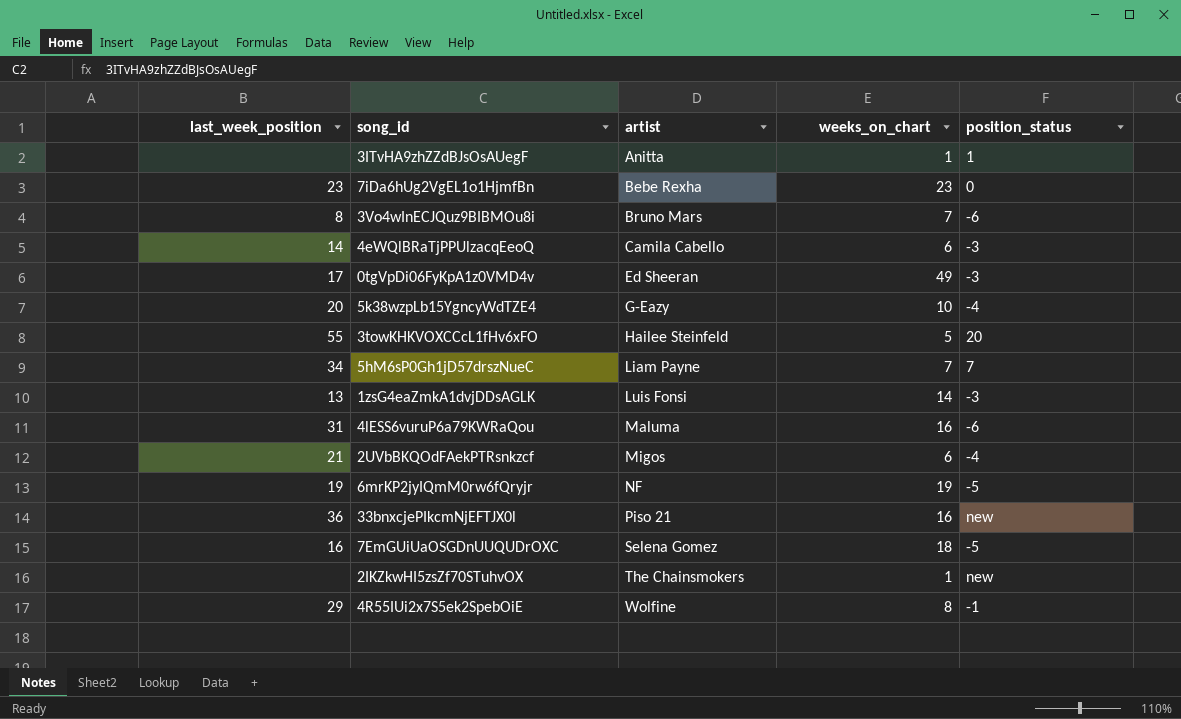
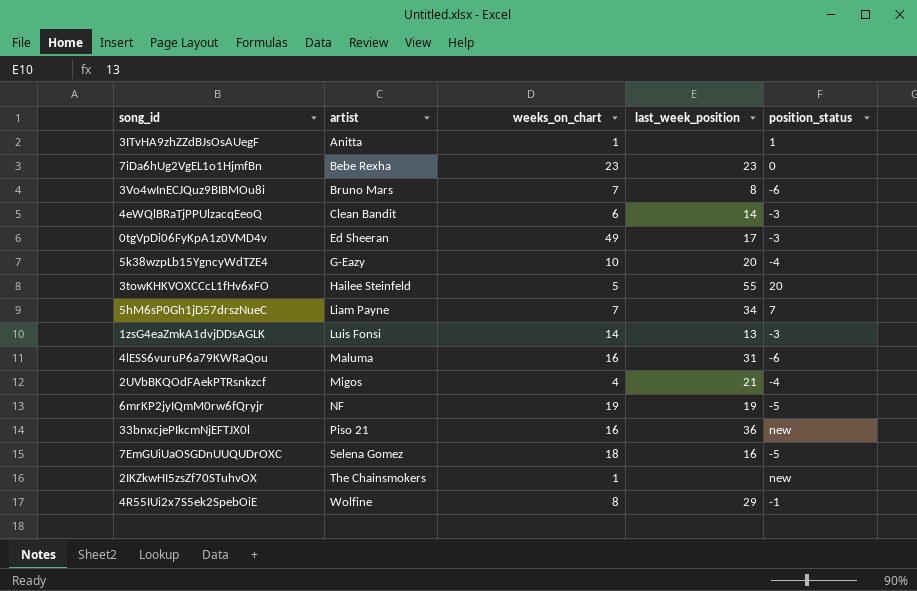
column last_week_position | position: 1 -> 4
4eWQlBRaTjPPUlzacqEeoQ | artist: Camila Cabello -> Clean Bandit
2UVbBKQOdFAekPTRsnkzcf | weeks_on_chart: 6 -> 4

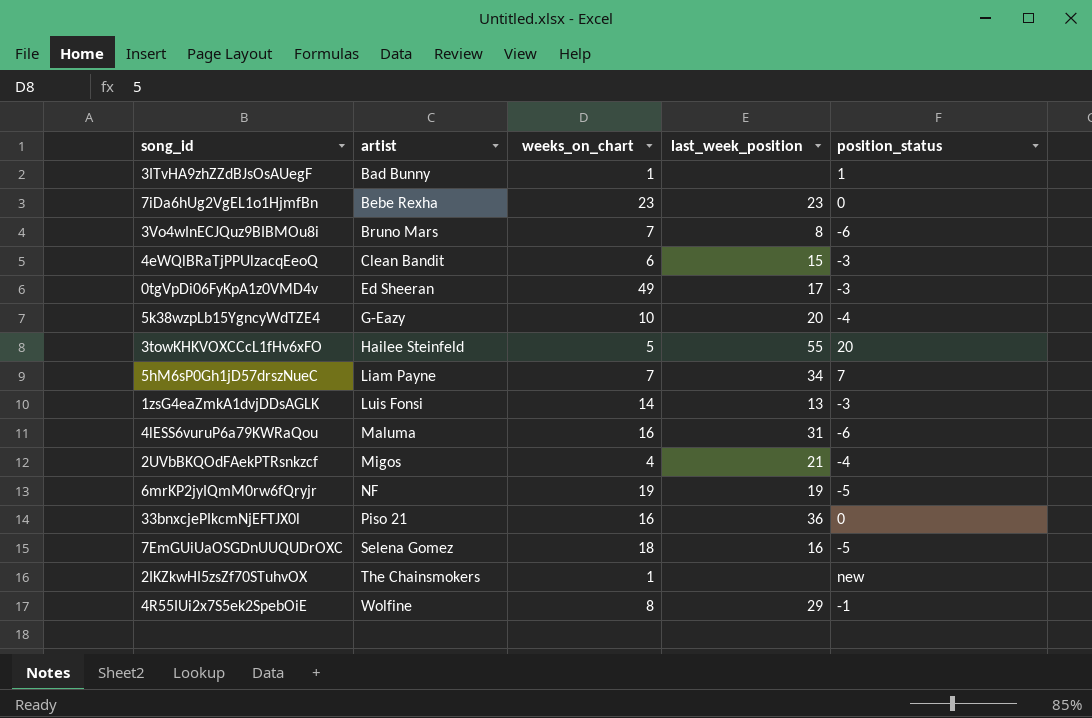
3ITvHA9zhZZdBJsOsAUegF | artist: Anitta -> Bad Bunny
4eWQlBRaTjPPUlzacqEeoQ | last_week_position: 14 -> 15
33bnxcjePIkcmNjEFTJX0l | position_status: new -> 0

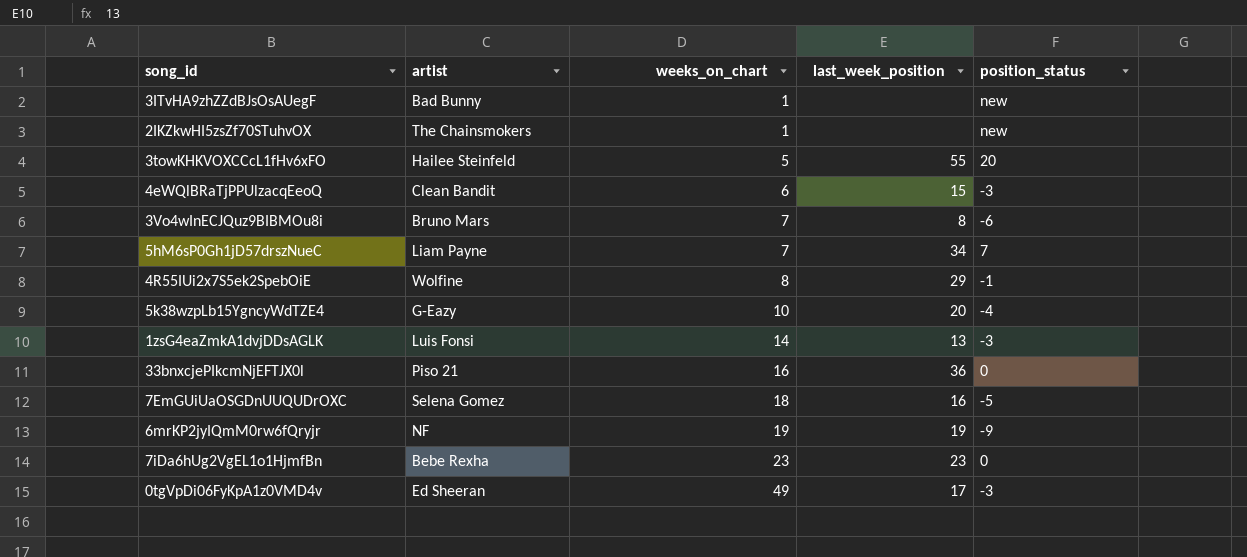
row order: artist ascending -> weeks_on_chart ascending
row 4lESS6vuruP6a79KWRaQou: Maluma | 16 | 31 | -6 -> none
row 2UVbBKQOdFAekPTRsnkzcf: Migos | 4 | 21 | -4 -> none
3ITvHA9zhZZdBJsOsAUegF | position_status: 1 -> new
6mrKP2jyIQmM0rw6fQryjr | position_status: -5 -> -9

